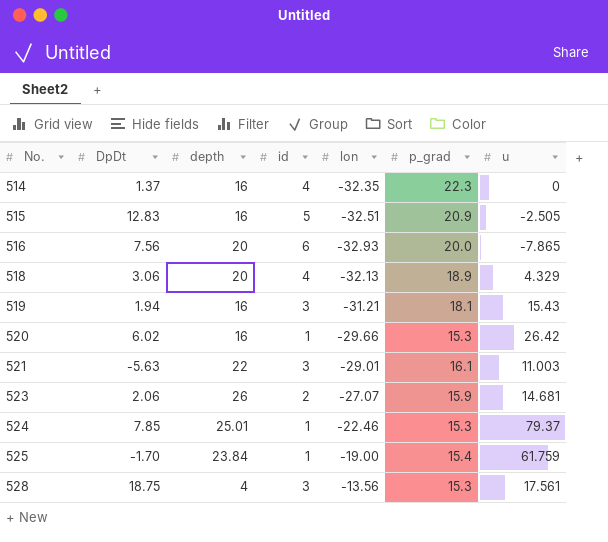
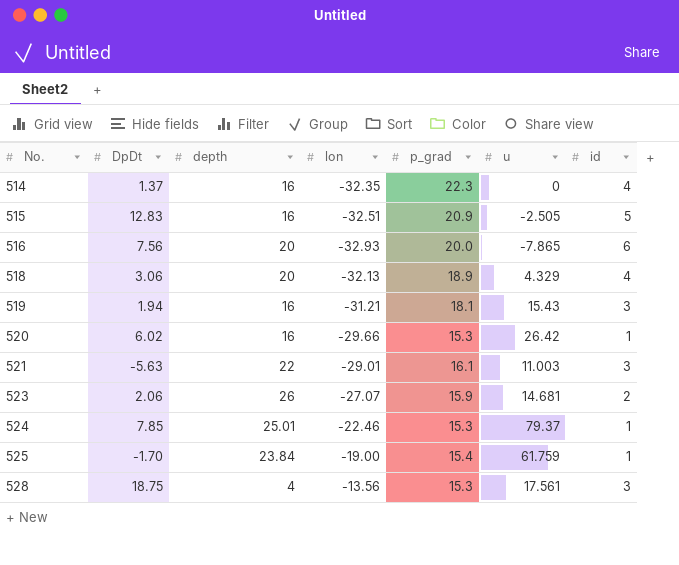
column id | position: 4 -> 7

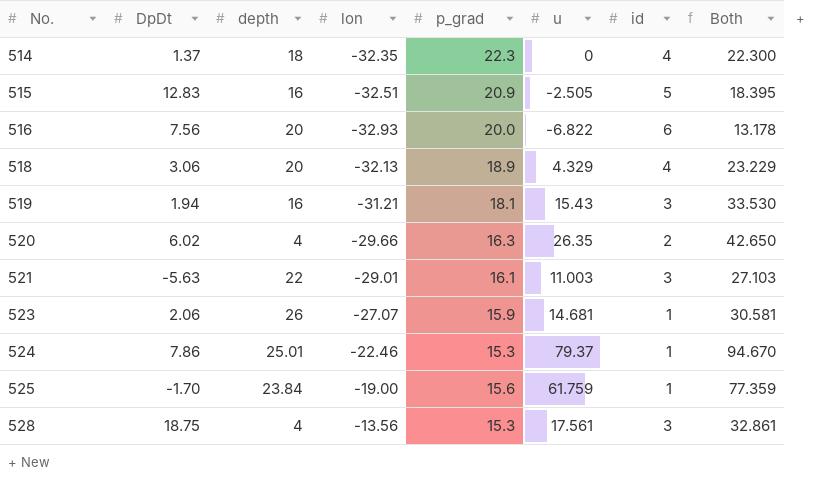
column Both | formula: none -> [p_grad] + [u]
514 | depth: 16 -> 18
516 | u: -7.865 -> -6.822
520 | depth: 16 -> 4
520 | p_grad: 15.3 -> 16.3
520 | u: 26.42 -> 26.35
520 | id: 1 -> 2
523 | id: 2 -> 1
524 | DpDt: 7.85 -> 7.86
525 | p_grad: 15.4 -> 15.6

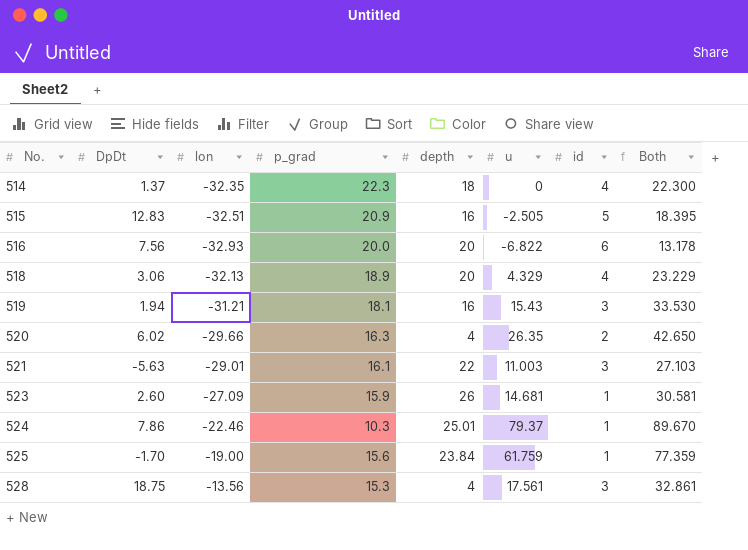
column depth | position: 3 -> 5
523 | DpDt: 2.06 -> 2.60
523 | lon: -27.07 -> -27.09
524 | p_grad: 15.3 -> 10.3
524 | Both: 94.670 -> 89.670

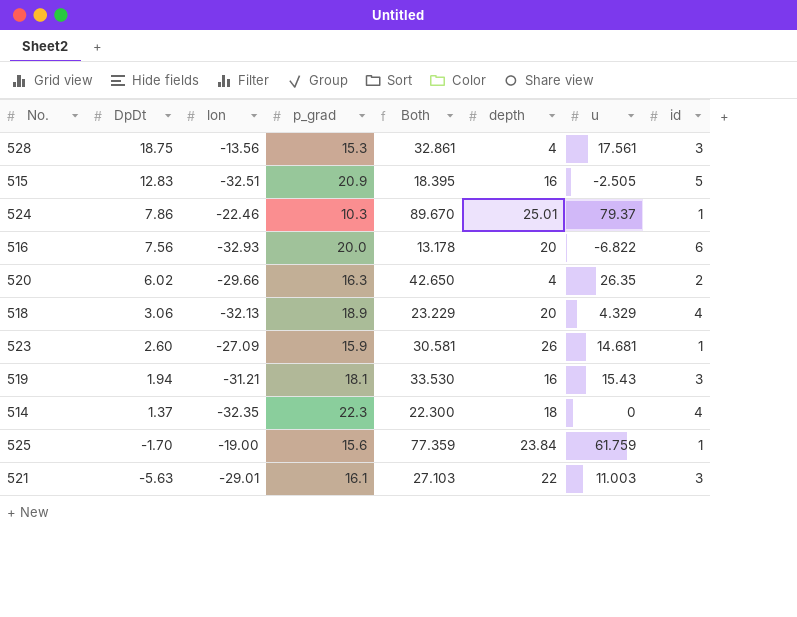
row order: No. ascending -> DpDt descending
column Both | position: 8 -> 5

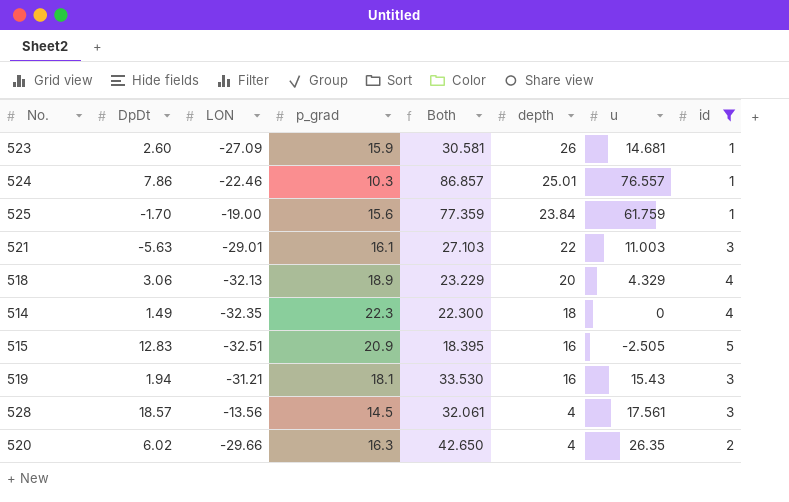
filter: none -> id != 6
row order: DpDt descending -> depth descending
column name: lon -> LON
524 | Both: 89.670 -> 86.857
524 | u: 79.37 -> 76.557
514 | DpDt: 1.37 -> 1.49
528 | DpDt: 18.75 -> 18.57
528 | p_grad: 15.3 -> 14.5
528 | Both: 32.861 -> 32.061

